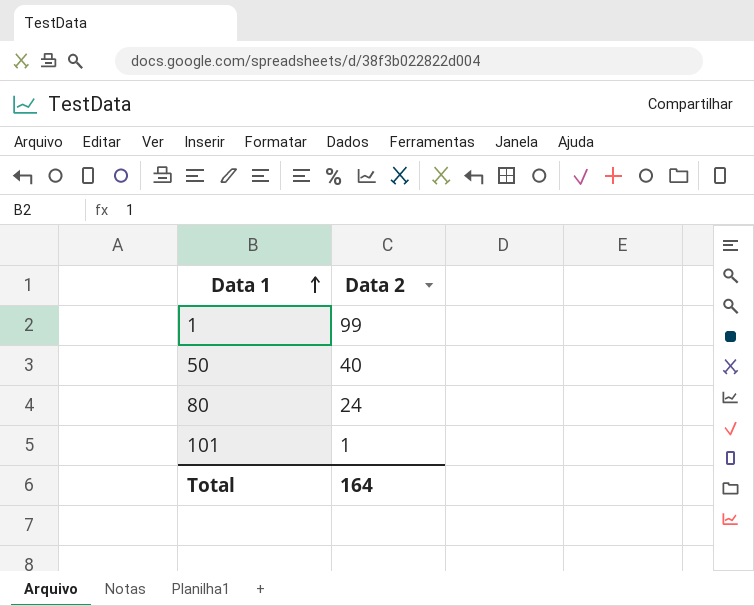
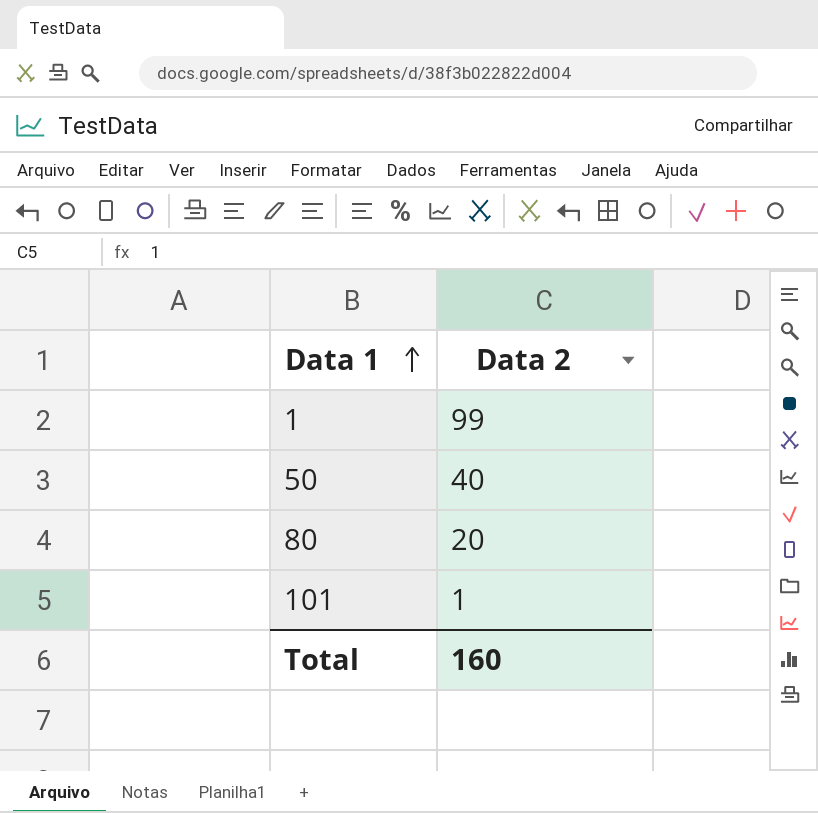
80 | Data 2: 24 -> 20
Total | Data 2: 164 -> 160

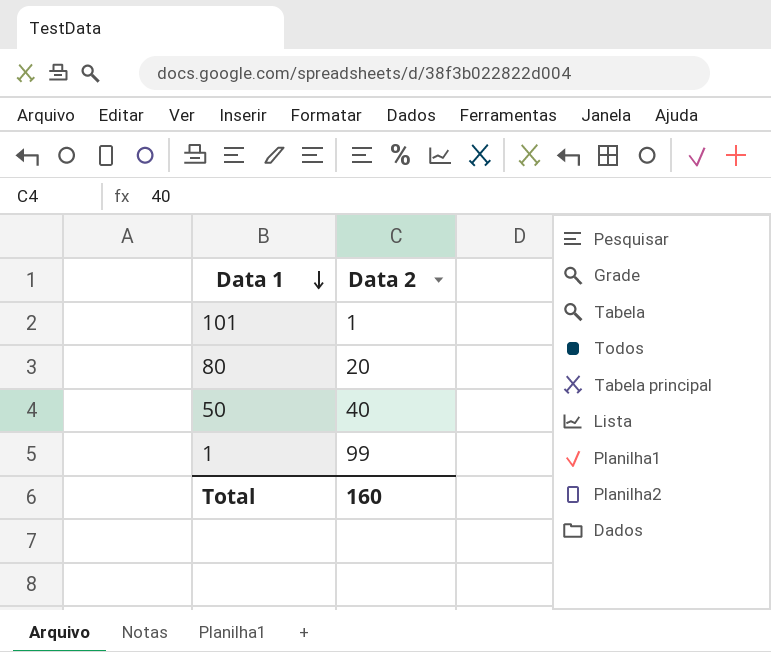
row order: Data 1 ascending -> Data 1 descending

